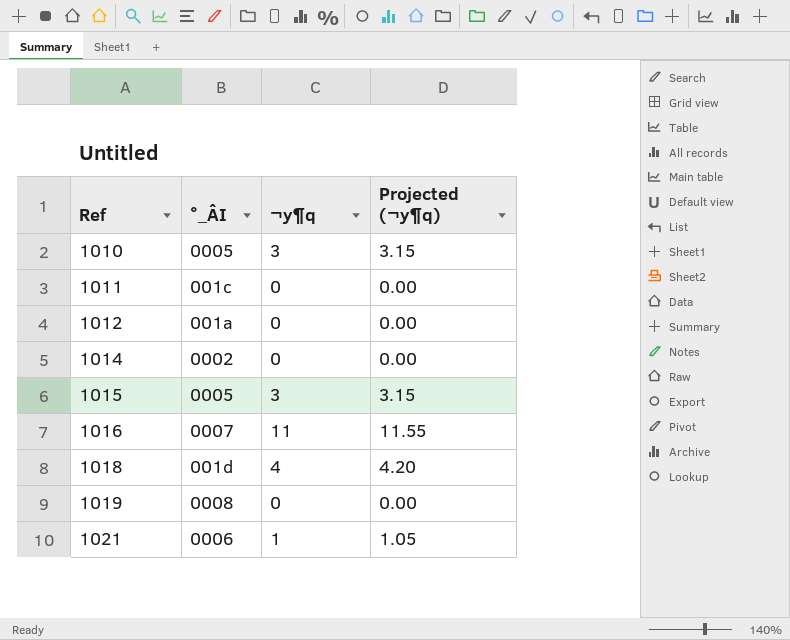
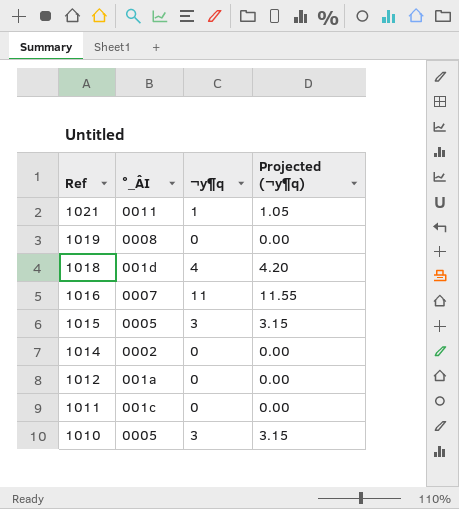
row order: Ref ascending -> Ref descending
1021 | °_ÂI: 0006 -> 0011

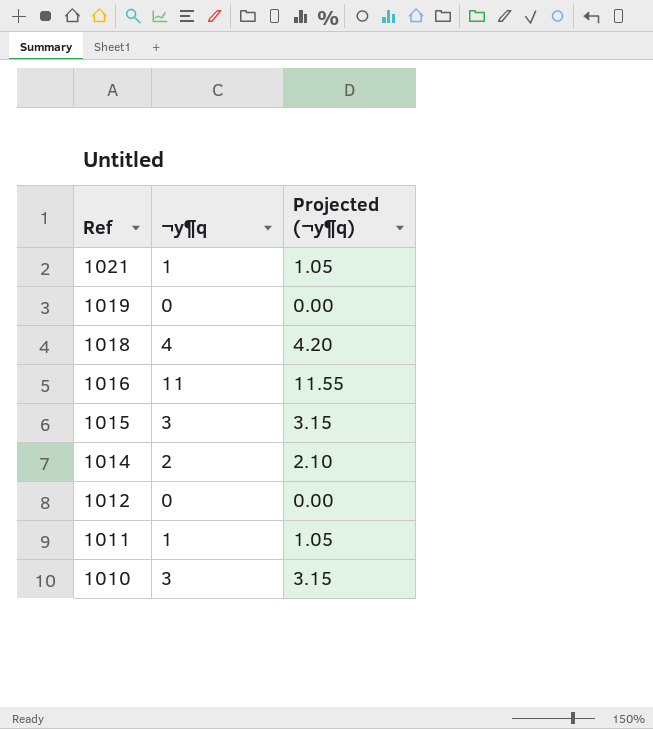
column °_ÂI | position: 2 -> none
1014 | ¬y¶q: 0 -> 2
1014 | Projected (¬y¶q): 0.00 -> 2.10
1011 | ¬y¶q: 0 -> 1
1011 | Projected (¬y¶q): 0.00 -> 1.05

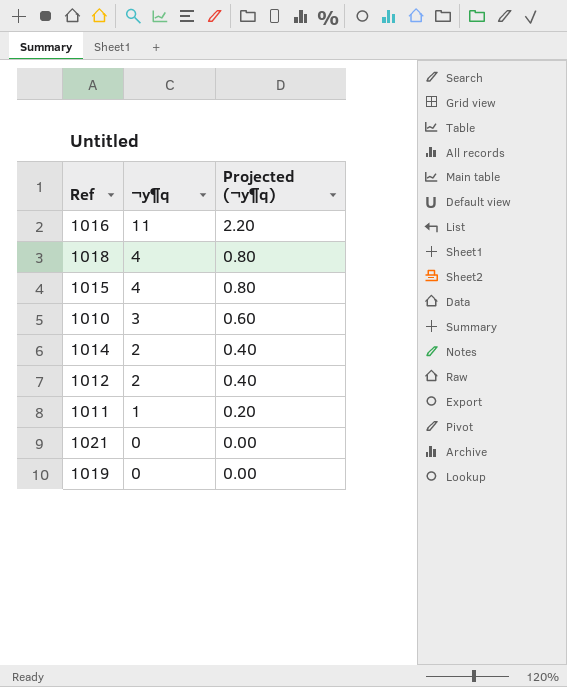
row order: Ref descending -> ¬y¶q descending
column Projected (¬y¶q) | formula: [¬y¶q] * 1.05 -> [¬y¶q] * 0.2
1015 | ¬y¶q: 3 -> 4
1012 | ¬y¶q: 0 -> 2
1021 | ¬y¶q: 1 -> 0

